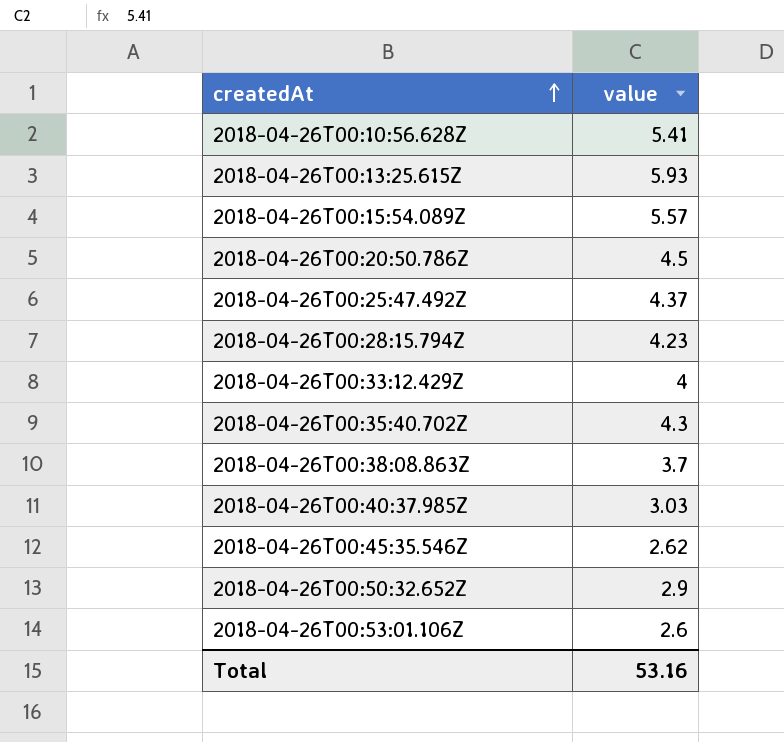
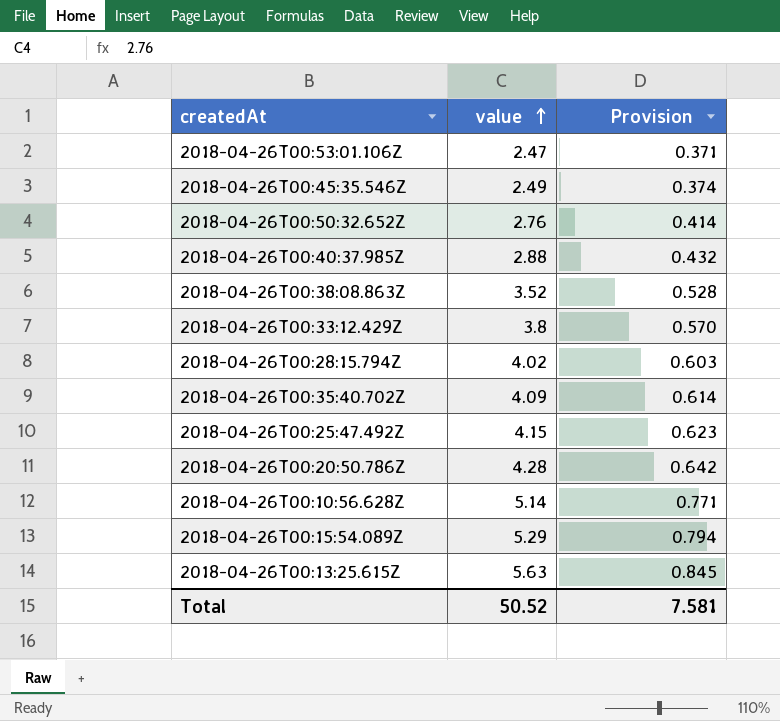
row order: createdAt ascending -> value ascending
column Provision | formula: none -> [value] * 0.15
2018-04-26T00:53:01.106Z | value: 2.6 -> 2.47
2018-04-26T00:45:35.546Z | value: 2.62 -> 2.49
2018-04-26T00:50:32.652Z | value: 2.9 -> 2.76
2018-04-26T00:40:37.985Z | value: 3.03 -> 2.88
2018-04-26T00:38:08.863Z | value: 3.7 -> 3.52
2018-04-26T00:33:12.429Z | value: 4 -> 3.8
2018-04-26T00:28:15.794Z | value: 4.23 -> 4.02
2018-04-26T00:35:40.702Z | value: 4.3 -> 4.09
2018-04-26T00:25:47.492Z | value: 4.37 -> 4.15
2018-04-26T00:20:50.786Z | value: 4.5 -> 4.28
2018-04-26T00:10:56.628Z | value: 5.41 -> 5.14
2018-04-26T00:15:54.089Z | value: 5.57 -> 5.29
2018-04-26T00:13:25.615Z | value: 5.93 -> 5.63
Total | value: 53.16 -> 50.52

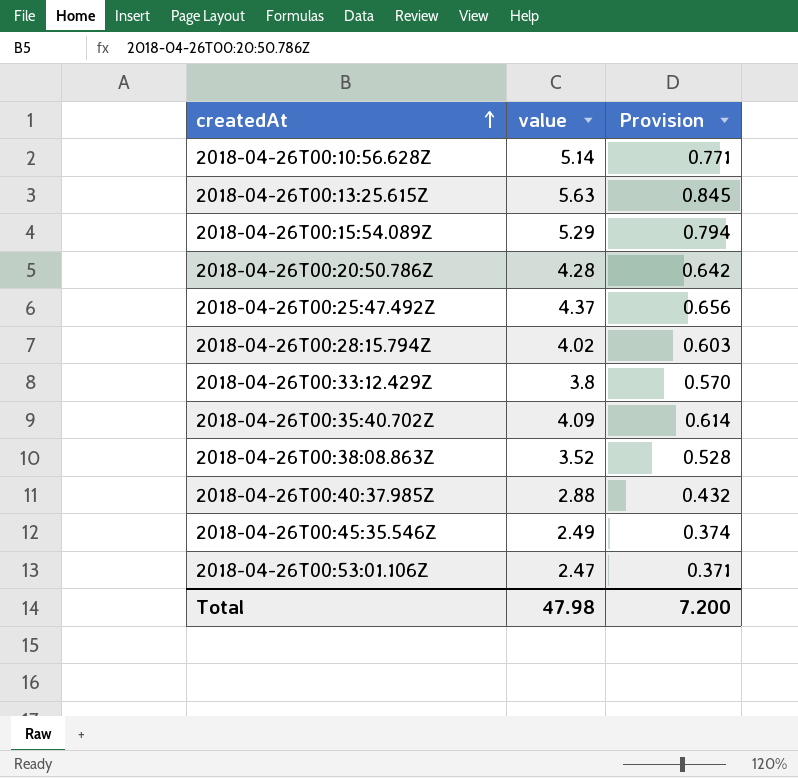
row order: value ascending -> createdAt ascending
row 2018-04-26T00:50:32.652Z: 2.76 | 0.414 -> none
2018-04-26T00:25:47.492Z | value: 4.15 -> 4.37
2018-04-26T00:25:47.492Z | Provision: 0.623 -> 0.656
Total | value: 50.52 -> 47.98
Total | Provision: 7.581 -> 7.200

